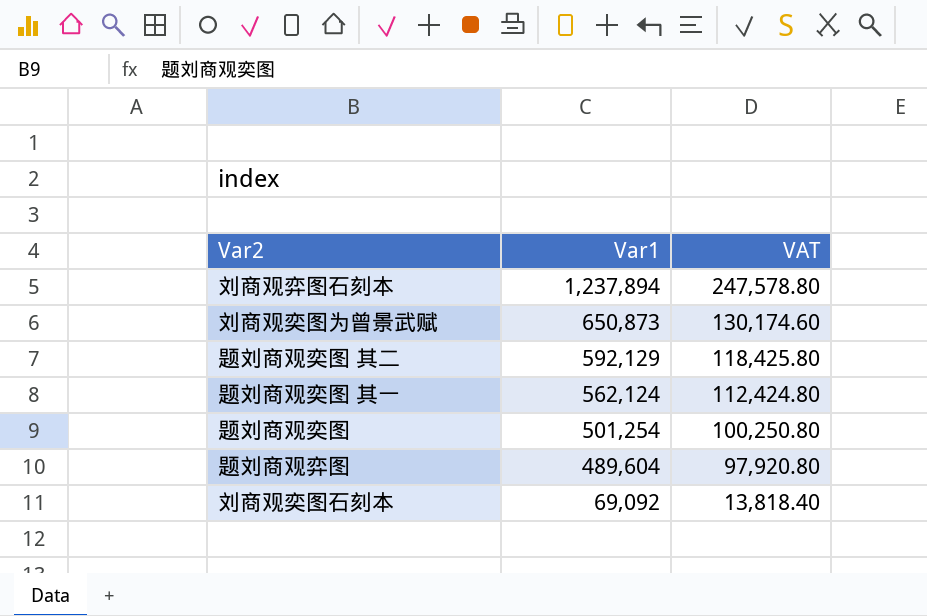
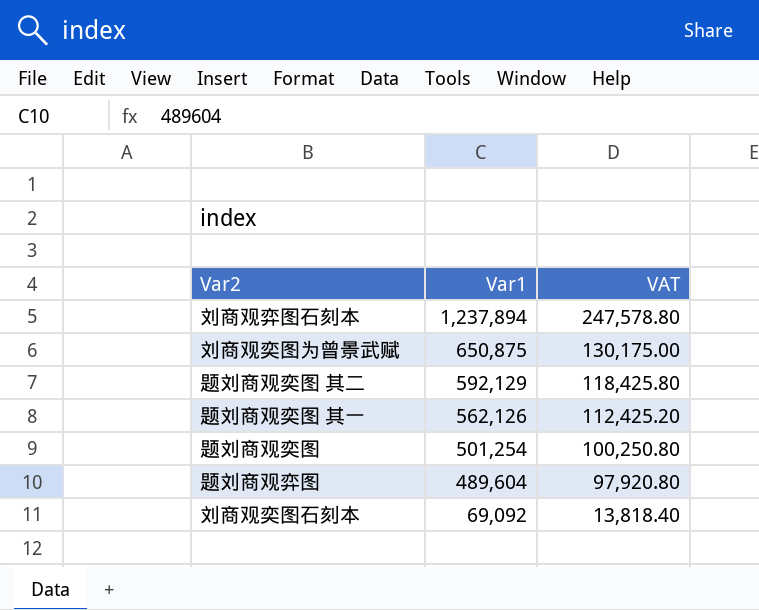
刘商观奕图为曾景武赋 | Var1: 650,873 -> 650,875
刘商观奕图为曾景武赋 | VAT: 130,174.60 -> 130,175.00
题刘商观奕图 其一 | Var1: 562,124 -> 562,126
题刘商观奕图 其一 | VAT: 112,424.80 -> 112,425.20

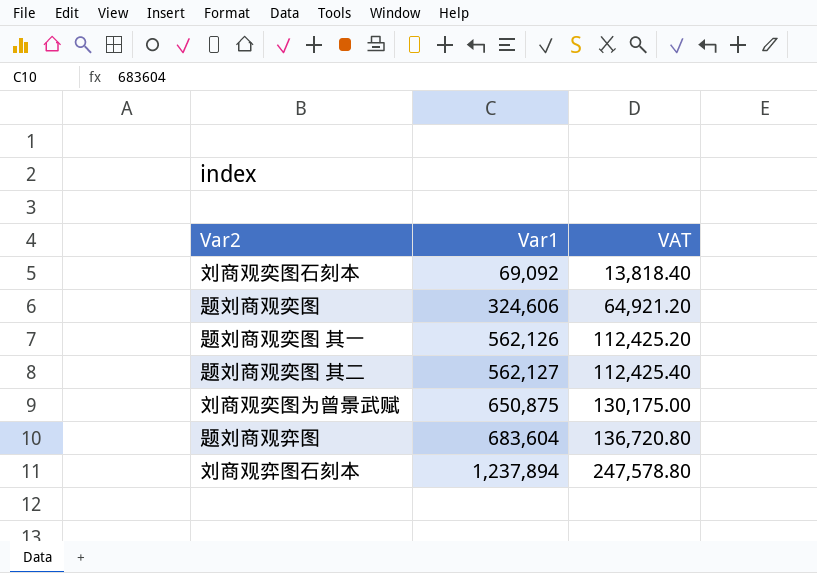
row order: Var1 descending -> Var1 ascending
题刘商观奕图 | Var1: 501,254 -> 324,606
题刘商观奕图 | VAT: 100,250.80 -> 64,921.20
题刘商观奕图 其二 | Var1: 592,129 -> 562,127
题刘商观奕图 其二 | VAT: 118,425.80 -> 112,425.40
题刘商观弈图 | Var1: 489,604 -> 683,604
题刘商观弈图 | VAT: 97,920.80 -> 136,720.80

